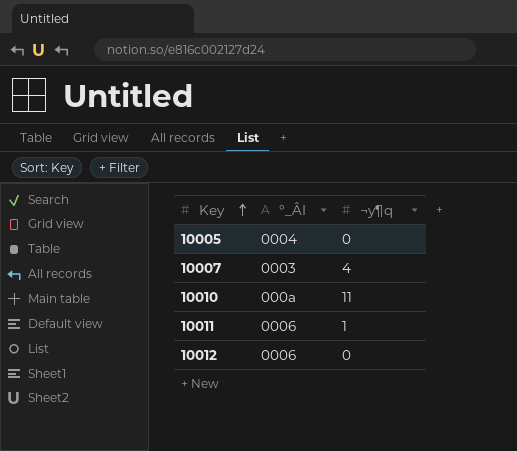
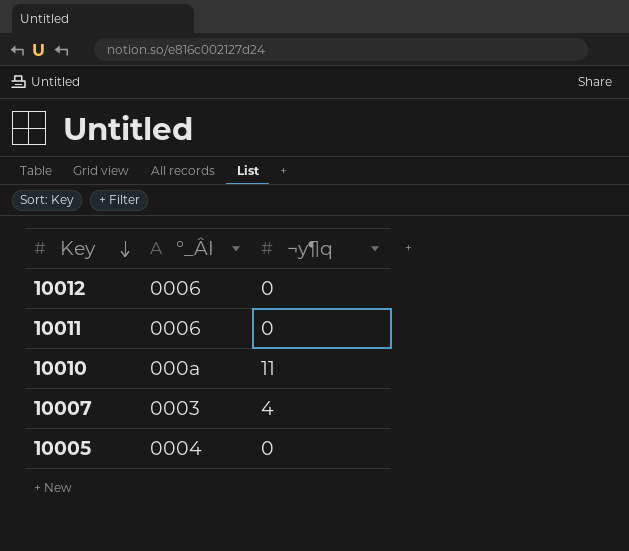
row order: Key ascending -> Key descending
10011 | ¬y¶q: 1 -> 0

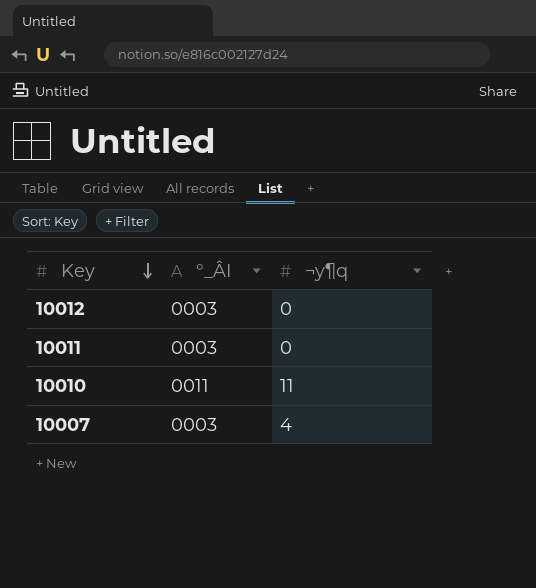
row 10005: 0004 | 0 -> none
10012 | °_ÂI: 0006 -> 0003
10011 | °_ÂI: 0006 -> 0003
10010 | °_ÂI: 000a -> 0011

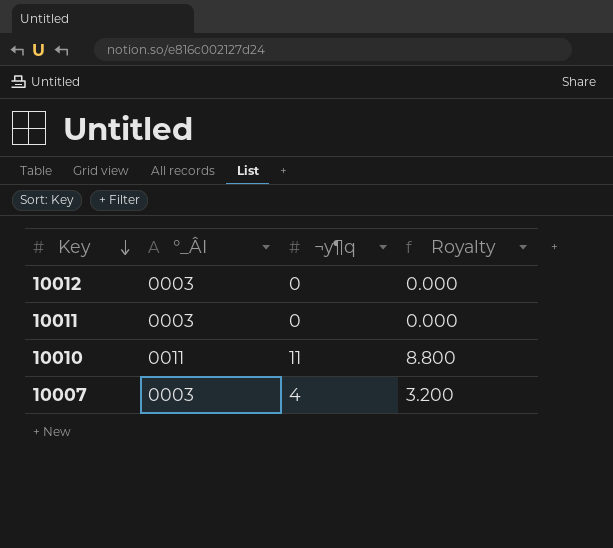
column Royalty | formula: none -> [¬y¶q] * 0.8

